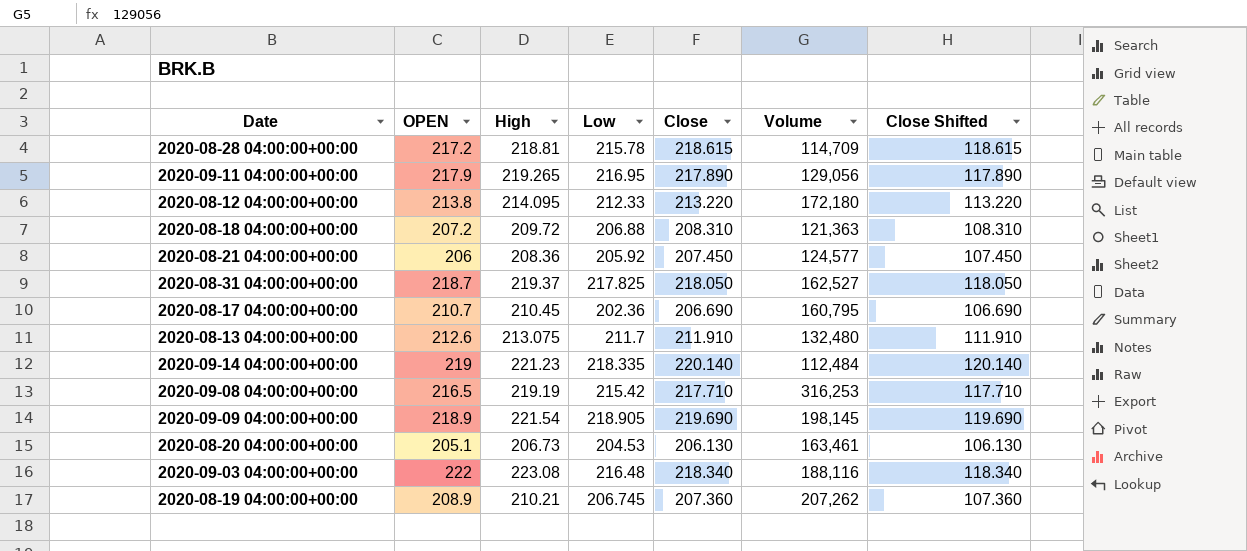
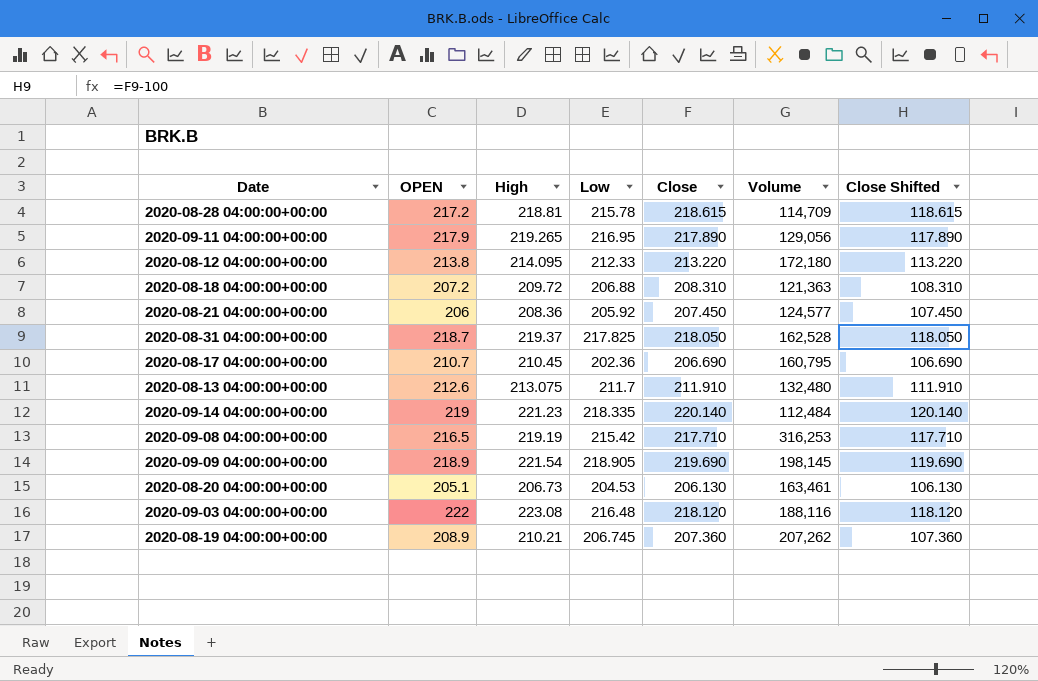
2020-08-31 04:00:00+00:00 | Volume: 162,527 -> 162,528
2020-09-03 04:00:00+00:00 | Close: 218.340 -> 218.120
2020-09-03 04:00:00+00:00 | Close Shifted: 118.340 -> 118.120

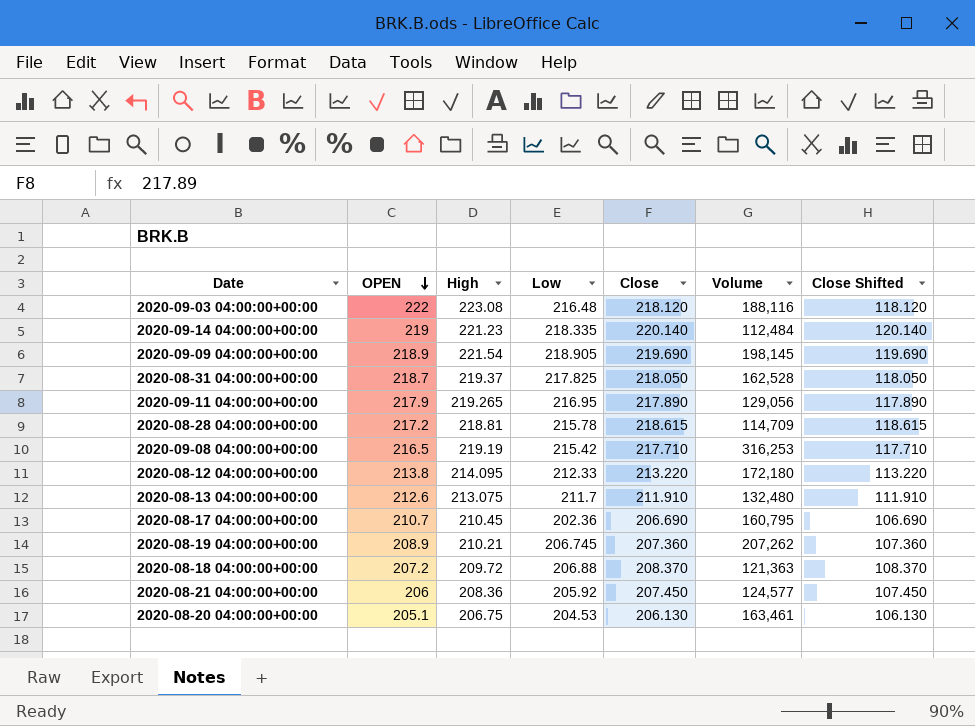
row order: none -> OPEN descending
2020-08-18 04:00:00+00:00 | Close: 208.310 -> 208.370
2020-08-18 04:00:00+00:00 | Close Shifted: 108.310 -> 108.370
2020-08-20 04:00:00+00:00 | High: 206.73 -> 206.75

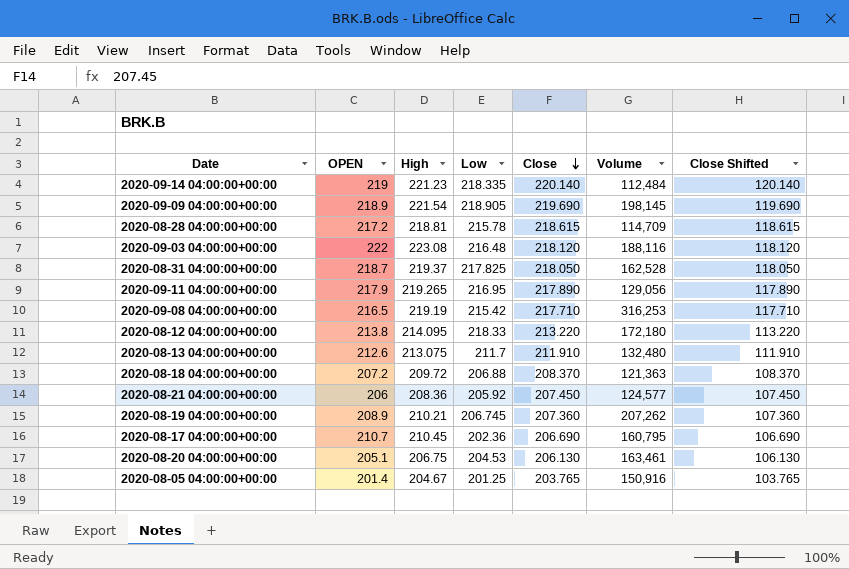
row order: OPEN descending -> Close descending
2020-08-12 04:00:00+00:00 | Low: 212.33 -> 218.33
row 2020-08-05 04:00:00+00:00: none -> 201.4 | 204.67 | 201.25 | 203.765 | 150,916 | 103.765

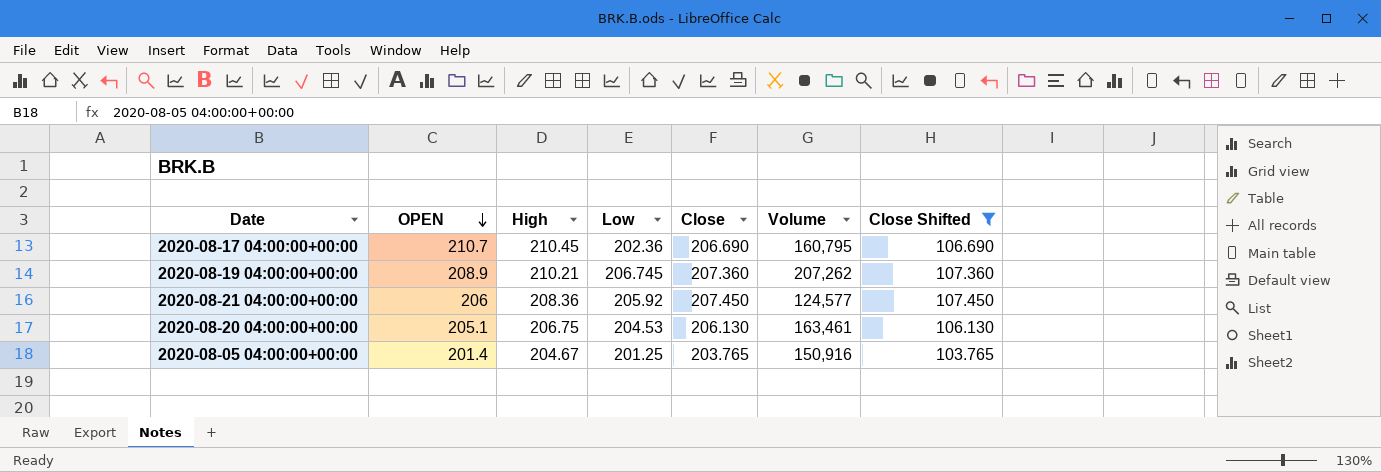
filter: none -> Close Shifted <= 107.450
row order: Close descending -> OPEN descending

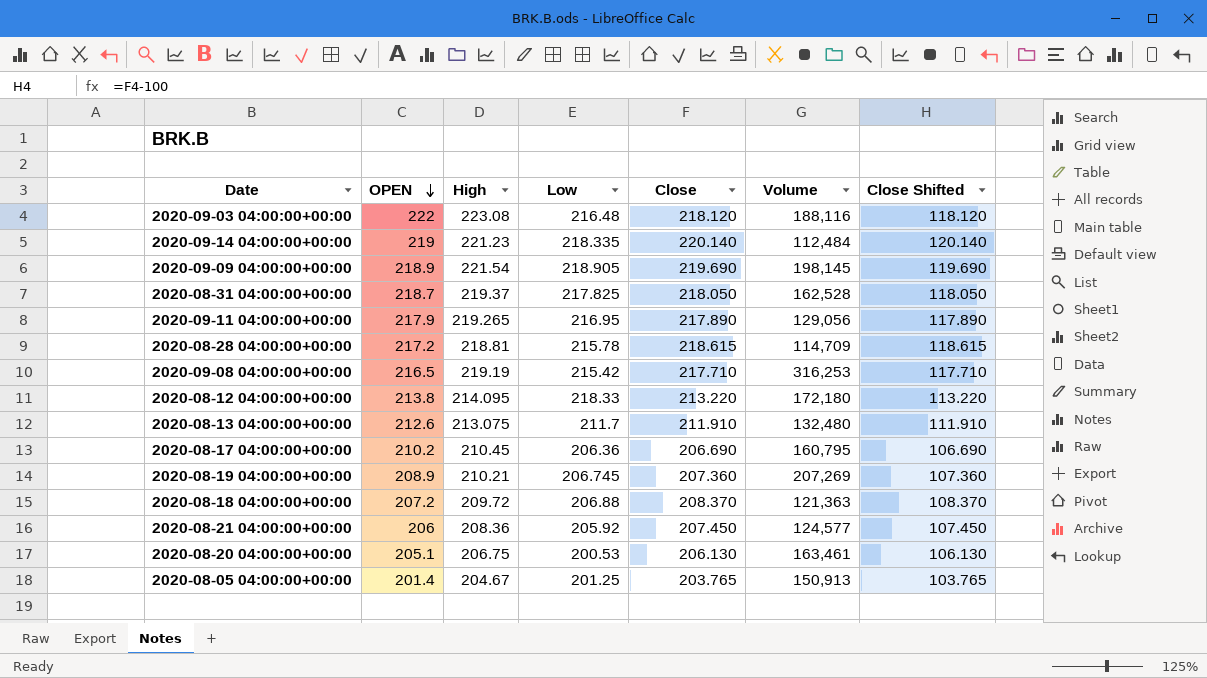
filter: Close Shifted <= 107.450 -> none
2020-08-17 04:00:00+00:00 | OPEN: 210.7 -> 210.2
2020-08-17 04:00:00+00:00 | Low: 202.36 -> 206.36
2020-08-19 04:00:00+00:00 | Volume: 207,262 -> 207,269
2020-08-20 04:00:00+00:00 | Low: 204.53 -> 200.53
2020-08-05 04:00:00+00:00 | Volume: 150,916 -> 150,913

